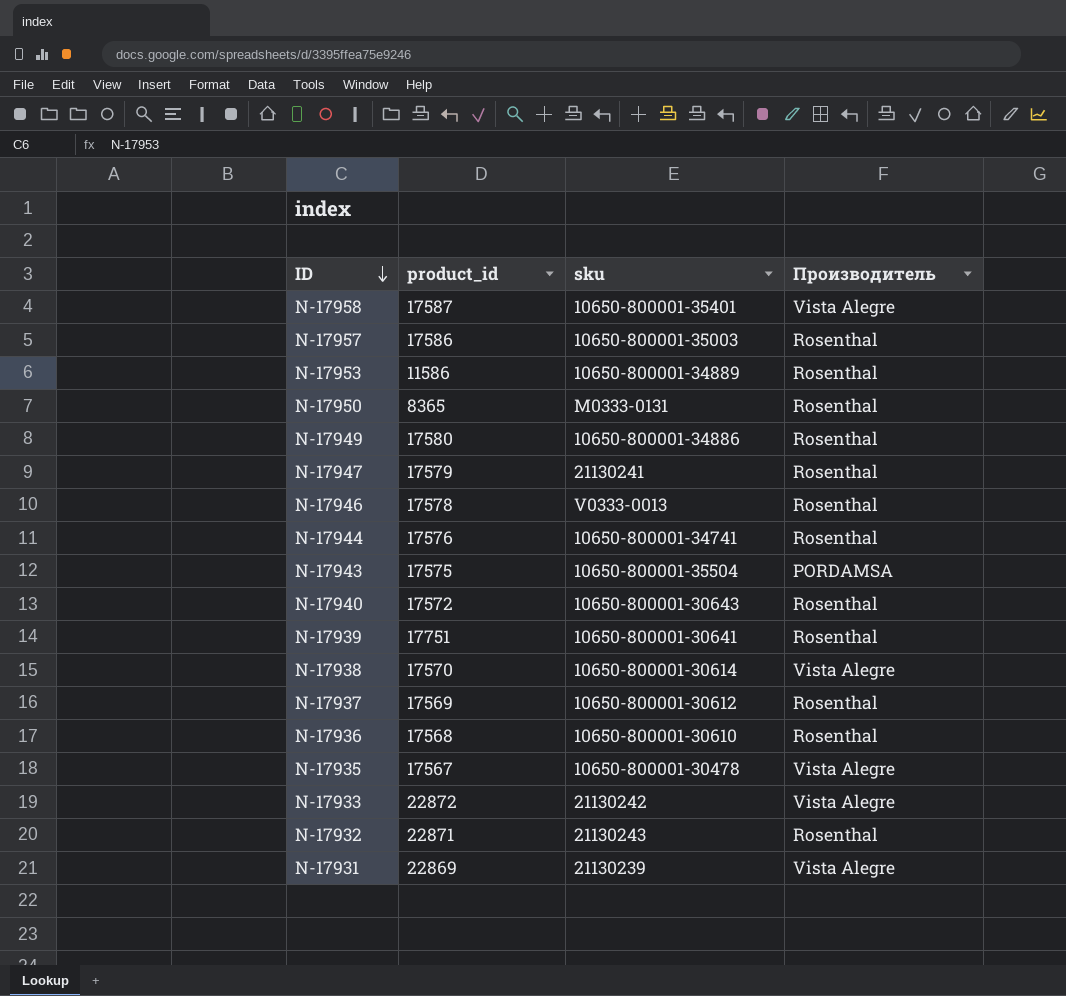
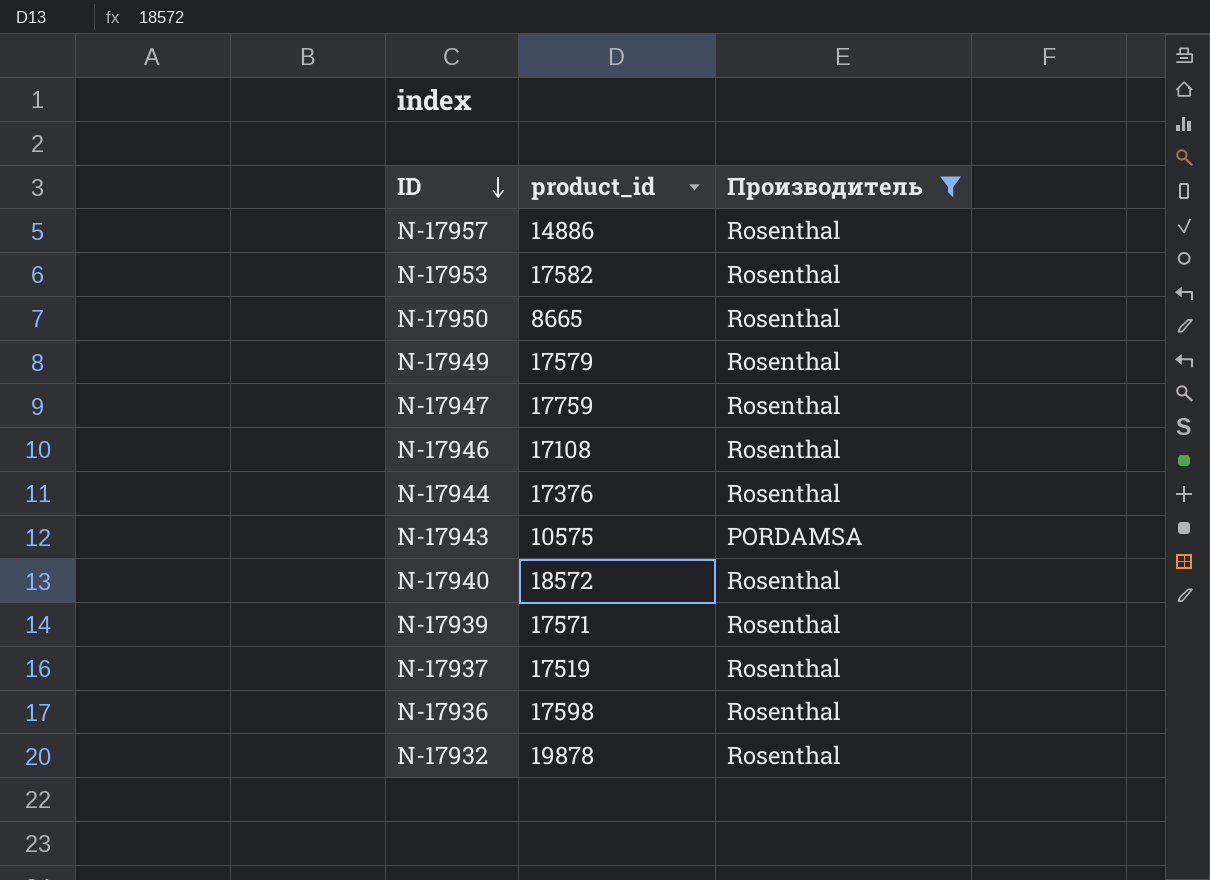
filter: none -> Производитель != Vista Alegre
column sku | position: 3 -> none
N-17957 | product_id: 17586 -> 14886
N-17953 | product_id: 11586 -> 17582
N-17950 | product_id: 8365 -> 8665
N-17949 | product_id: 17580 -> 17579
N-17947 | product_id: 17579 -> 17759
N-17946 | product_id: 17578 -> 17108
N-17944 | product_id: 17576 -> 17376
N-17943 | product_id: 17575 -> 10575
N-17940 | product_id: 17572 -> 18572
N-17939 | product_id: 17751 -> 17571
N-17937 | product_id: 17569 -> 17519
N-17936 | product_id: 17568 -> 17598
N-17932 | product_id: 22871 -> 19878

